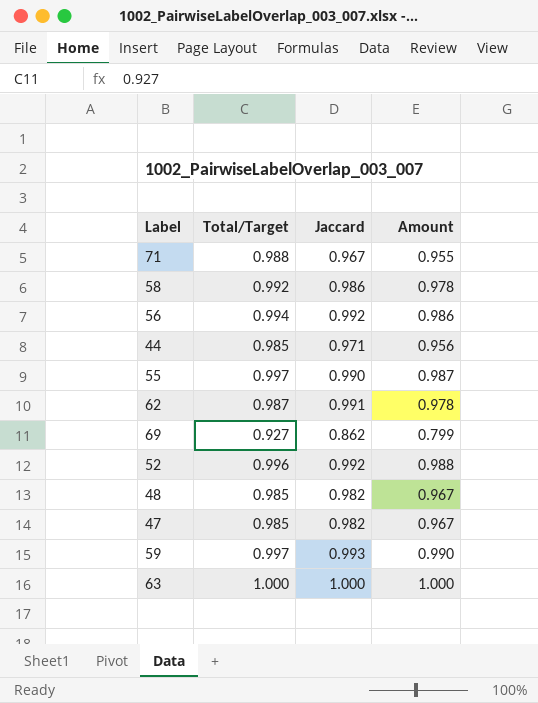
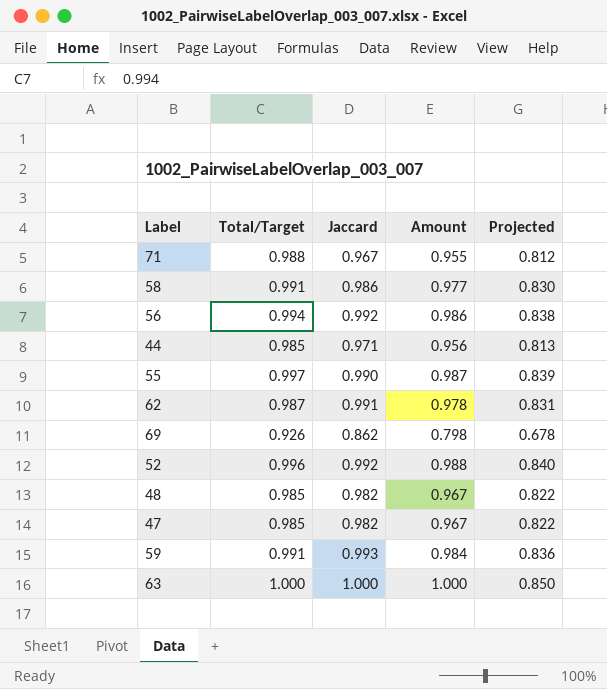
column Projected | formula: none -> [Amount] * 0.85
58 | Total/Target: 0.992 -> 0.991
58 | Amount: 0.978 -> 0.977
69 | Total/Target: 0.927 -> 0.926
69 | Amount: 0.799 -> 0.798
59 | Total/Target: 0.997 -> 0.991
59 | Amount: 0.990 -> 0.984

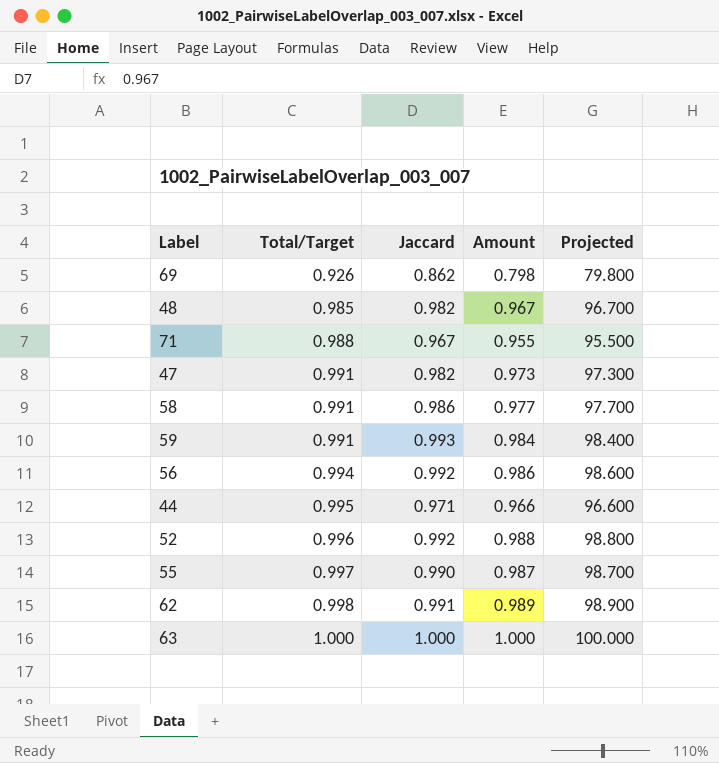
row order: none -> Total/Target ascending
column Projected | formula: [Amount] * 0.85 -> [Amount] * 100
47 | Total/Target: 0.985 -> 0.991
47 | Amount: 0.967 -> 0.973
44 | Total/Target: 0.985 -> 0.995
44 | Amount: 0.956 -> 0.966
62 | Total/Target: 0.987 -> 0.998
62 | Amount: 0.978 -> 0.989

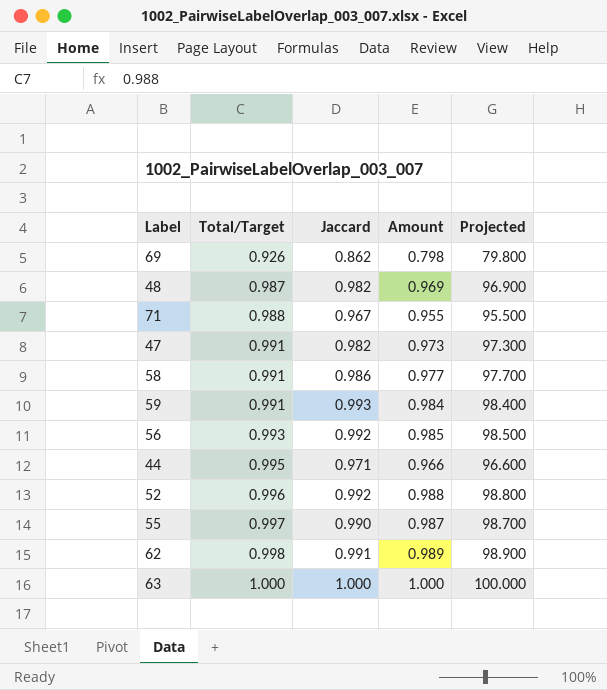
48 | Total/Target: 0.985 -> 0.987
48 | Amount: 0.967 -> 0.969
48 | Projected: 96.700 -> 96.900
56 | Total/Target: 0.994 -> 0.993
56 | Amount: 0.986 -> 0.985
56 | Projected: 98.600 -> 98.500

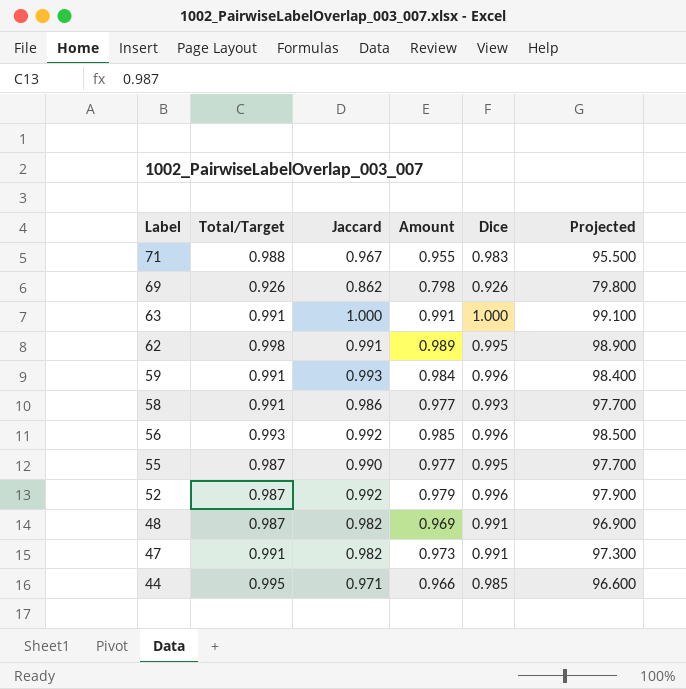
row order: Total/Target ascending -> Label descending
column Dice | position: none -> 5
63 | Total/Target: 1.000 -> 0.991
63 | Amount: 1.000 -> 0.991
63 | Projected: 100.000 -> 99.100
55 | Total/Target: 0.997 -> 0.987
55 | Amount: 0.987 -> 0.977
55 | Projected: 98.700 -> 97.700
52 | Total/Target: 0.996 -> 0.987
52 | Amount: 0.988 -> 0.979
52 | Projected: 98.800 -> 97.900

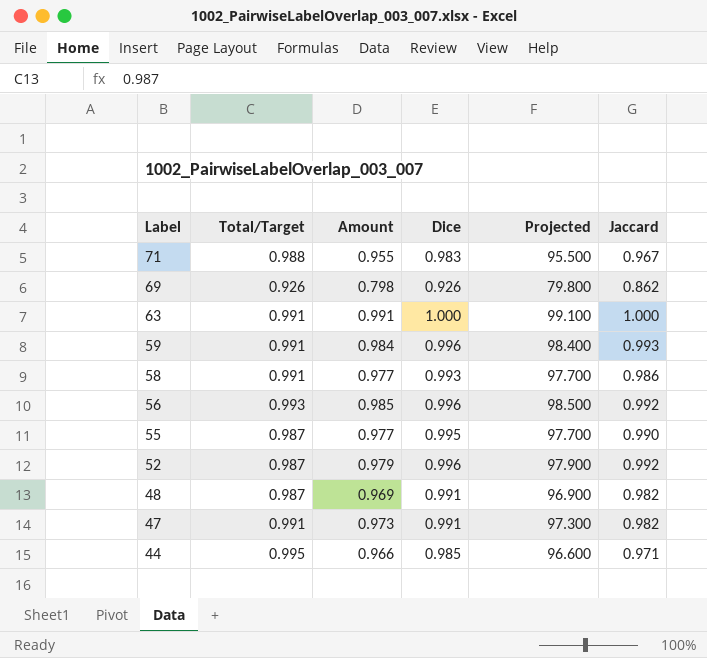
column Jaccard | position: 3 -> 6
row 62: 0.998 | 0.991 | 0.989 | 0.995 | 98.900 -> none

